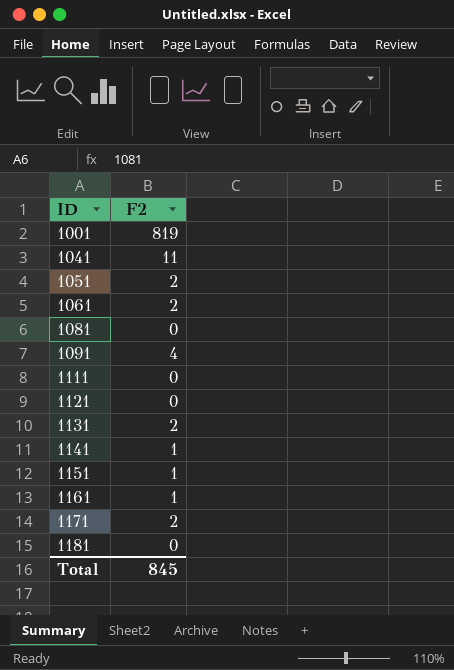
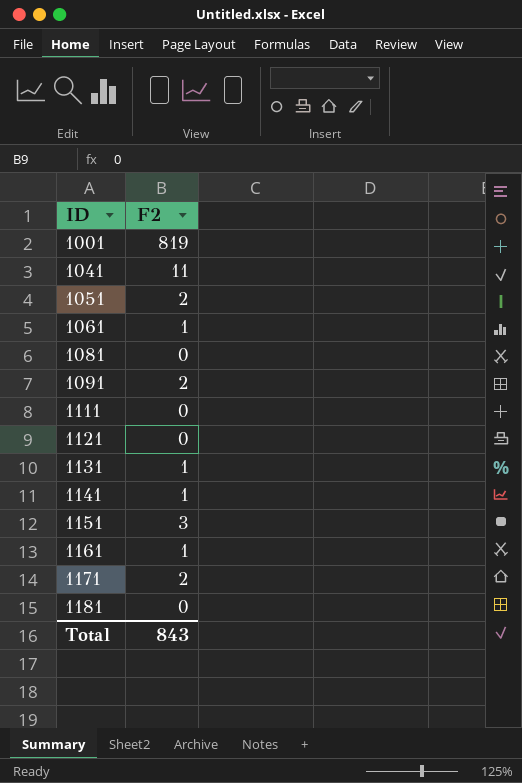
1061 | F2: 2 -> 1
1091 | F2: 4 -> 2
1131 | F2: 2 -> 1
1151 | F2: 1 -> 3
Total | F2: 845 -> 843

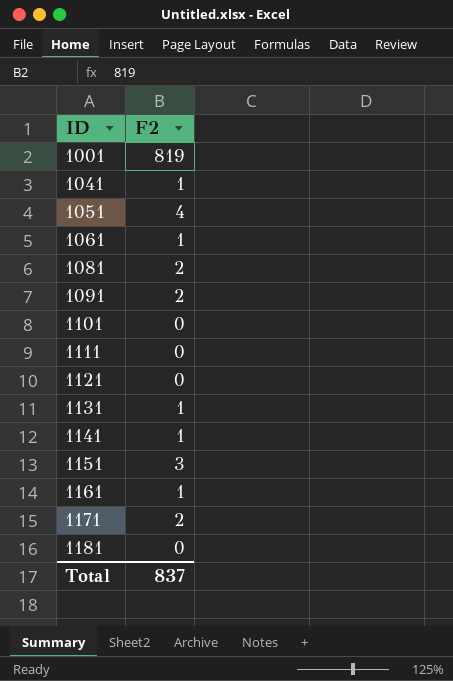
1041 | F2: 11 -> 1
1051 | F2: 2 -> 4
1081 | F2: 0 -> 2
row 1101: none -> 0
Total | F2: 843 -> 837

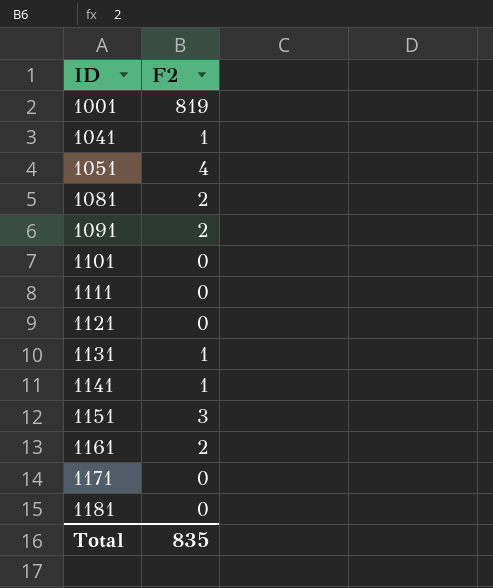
row 1061: 1 -> none
1161 | F2: 1 -> 2
1171 | F2: 2 -> 0
Total | F2: 837 -> 835

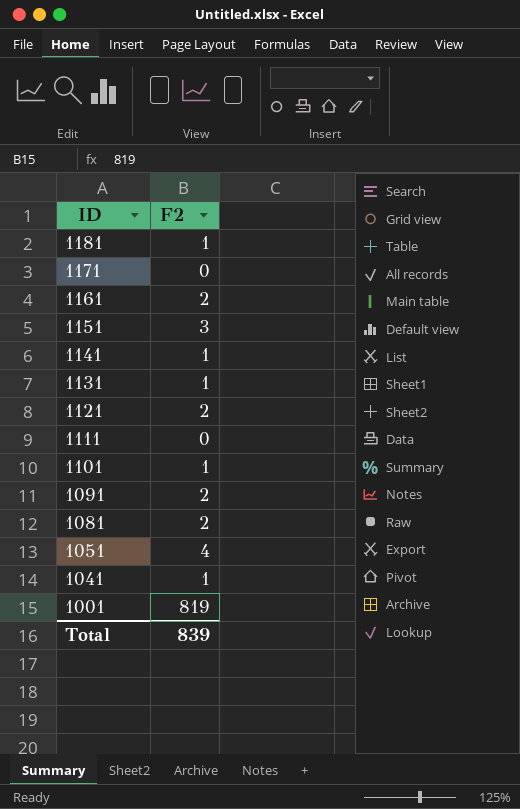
row order: ID ascending -> ID descending
1181 | F2: 0 -> 1
1121 | F2: 0 -> 2
1101 | F2: 0 -> 1
Total | F2: 835 -> 839

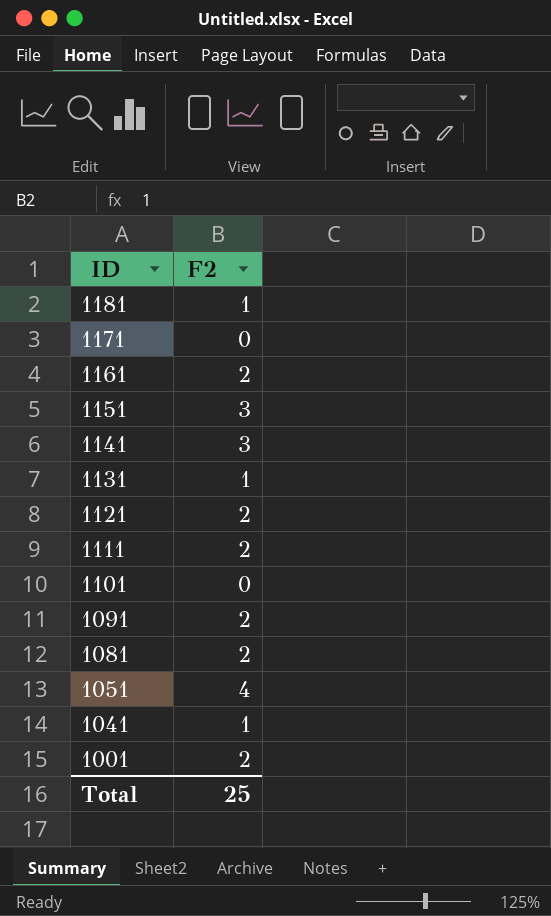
1141 | F2: 1 -> 3
1111 | F2: 0 -> 2
1101 | F2: 1 -> 0
1001 | F2: 819 -> 2
Total | F2: 839 -> 25

